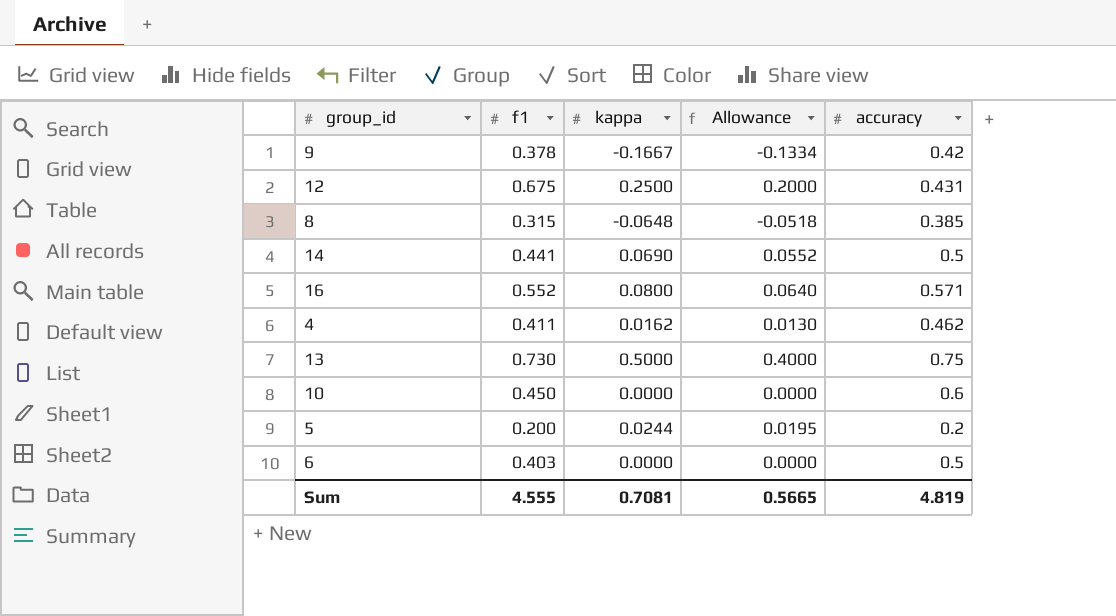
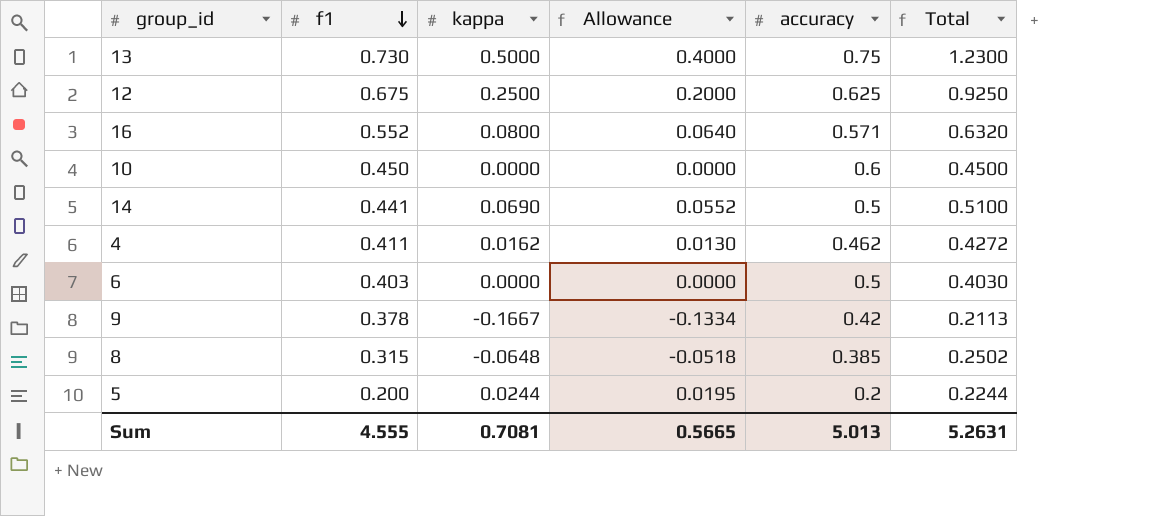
row order: none -> f1 descending
column Total | formula: none -> [f1] + [kappa]
12 | accuracy: 0.431 -> 0.625
Sum | accuracy: 4.819 -> 5.013

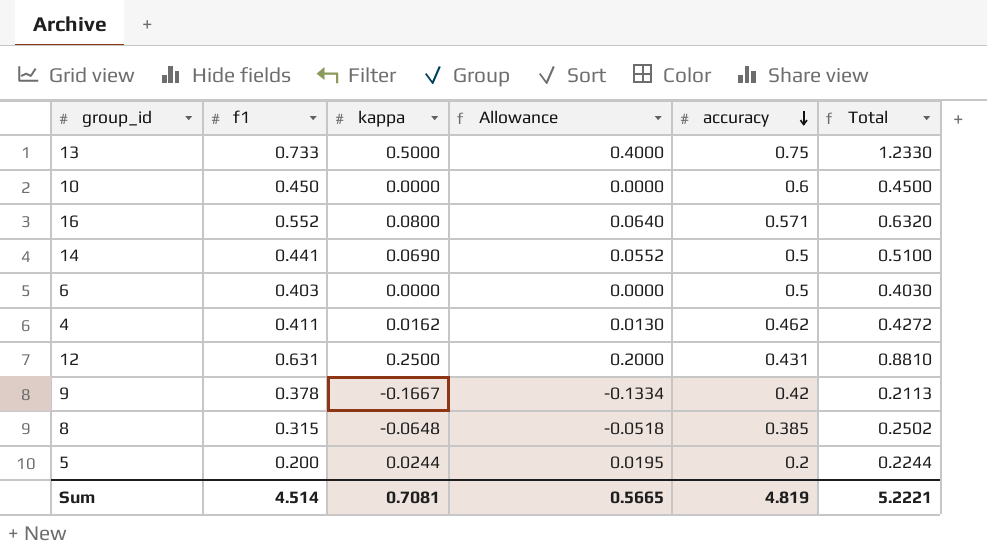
row order: f1 descending -> accuracy descending
13 | f1: 0.730 -> 0.733
13 | Total: 1.2300 -> 1.2330
12 | f1: 0.675 -> 0.631
12 | accuracy: 0.625 -> 0.431
12 | Total: 0.9250 -> 0.8810
Sum | f1: 4.555 -> 4.514
Sum | accuracy: 5.013 -> 4.819
Sum | Total: 5.2631 -> 5.2221

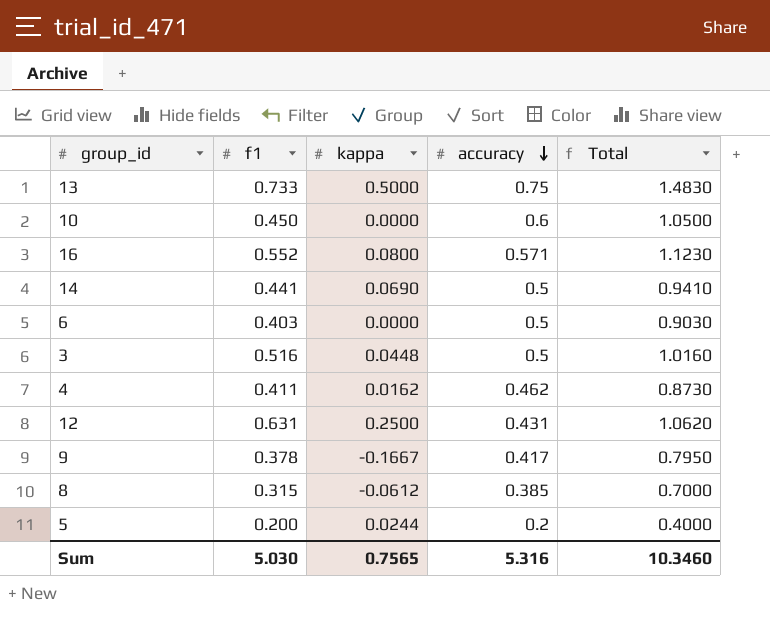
column Allowance | formula: [kappa] * 0.8 -> none
column Total | formula: [f1] + [kappa] -> [f1] + [accuracy]
row 3: none -> 0.516 | 0.0448 | 0.5 | 1.0160
9 | accuracy: 0.42 -> 0.417
8 | kappa: -0.0648 -> -0.0612
Sum | f1: 4.514 -> 5.030
Sum | kappa: 0.7081 -> 0.7565
Sum | accuracy: 4.819 -> 5.316
Sum | Total: 5.2221 -> 10.3460

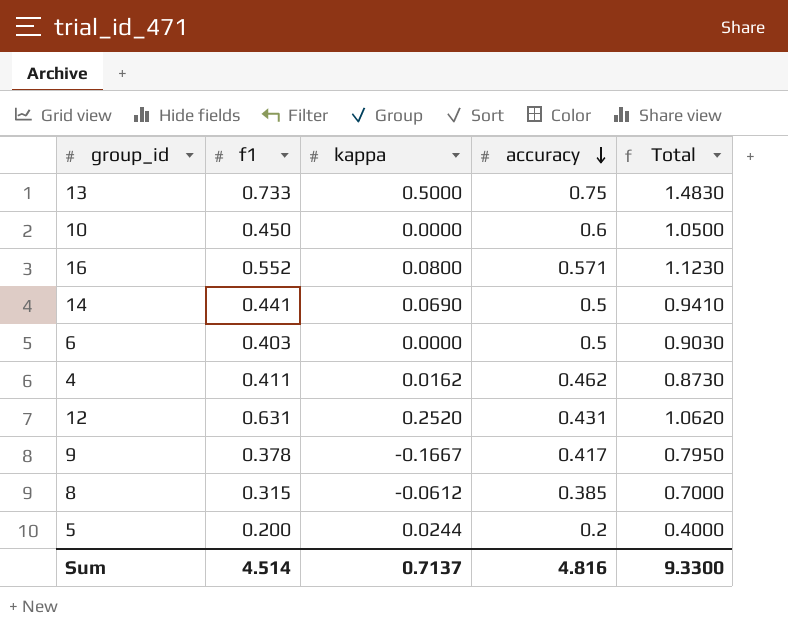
row 3: 0.516 | 0.0448 | 0.5 | 1.0160 -> none
12 | kappa: 0.2500 -> 0.2520
Sum | f1: 5.030 -> 4.514
Sum | kappa: 0.7565 -> 0.7137
Sum | accuracy: 5.316 -> 4.816
Sum | Total: 10.3460 -> 9.3300

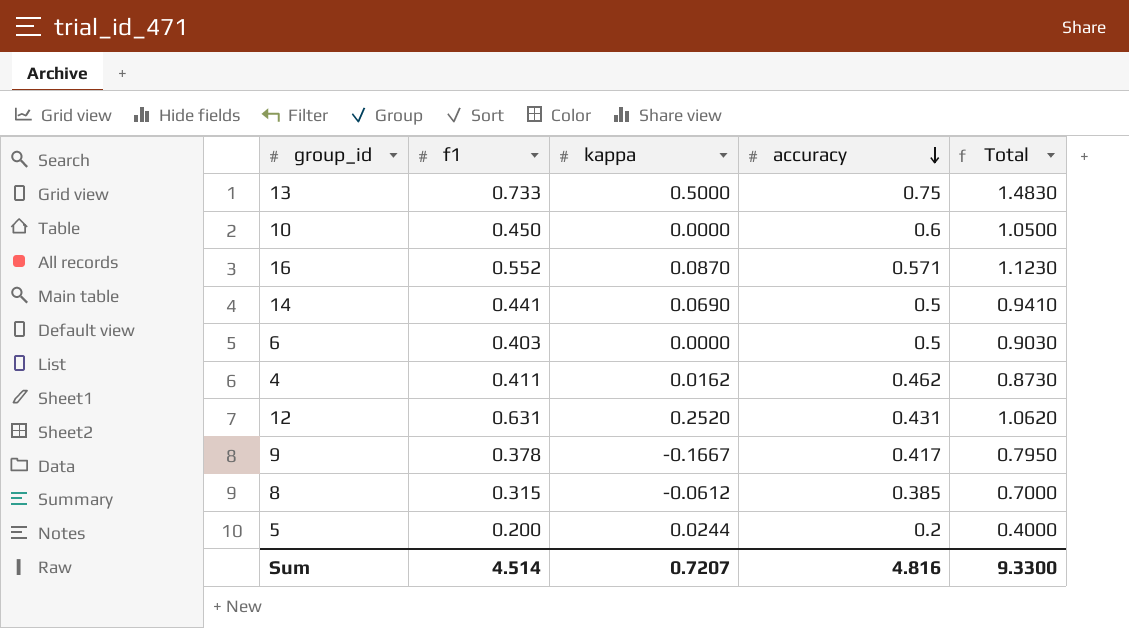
16 | kappa: 0.0800 -> 0.0870
Sum | kappa: 0.7137 -> 0.7207

